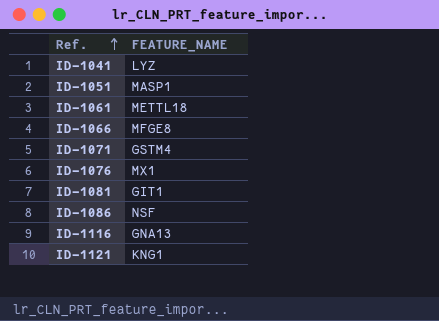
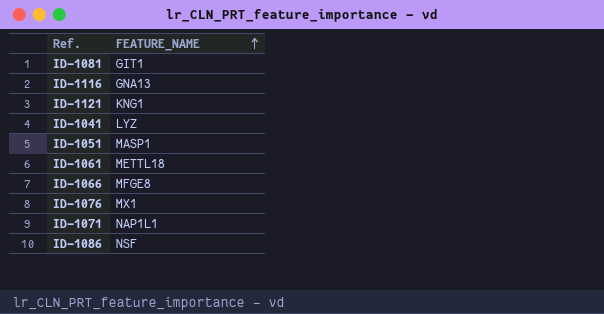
row order: Ref. ascending -> FEATURE_NAME ascending
ID-1071 | FEATURE_NAME: GSTM4 -> NAP1L1

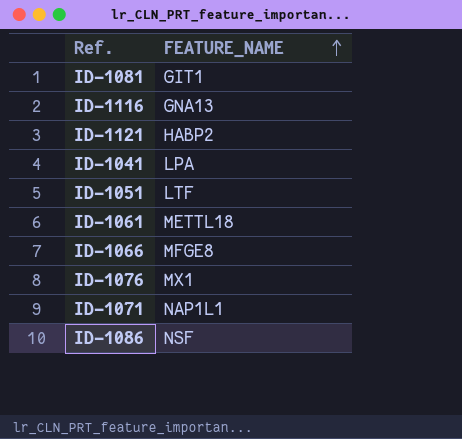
ID-1121 | FEATURE_NAME: KNG1 -> HABP2
ID-1041 | FEATURE_NAME: LYZ -> LPA
ID-1051 | FEATURE_NAME: MASP1 -> LTF

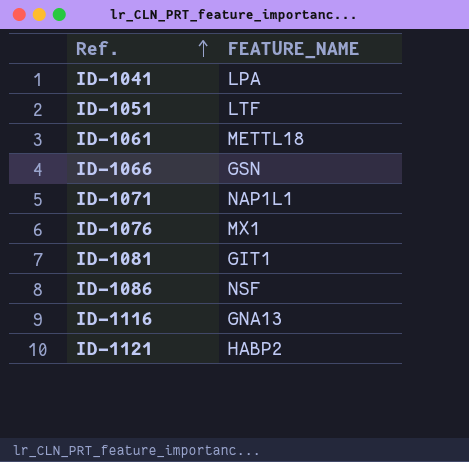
row order: FEATURE_NAME ascending -> Ref. ascending
ID-1066 | FEATURE_NAME: MFGE8 -> GSN

